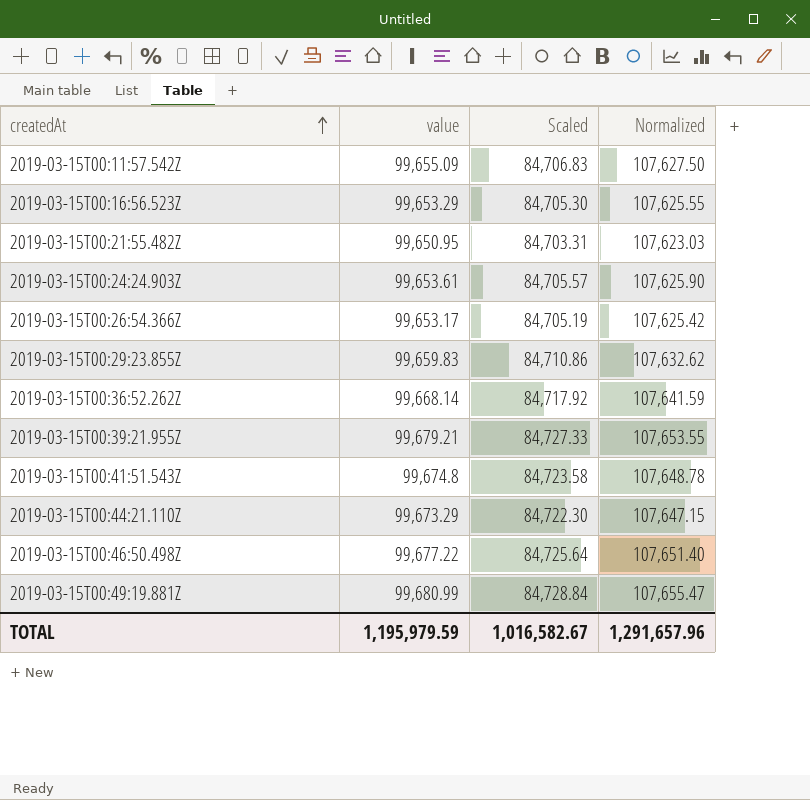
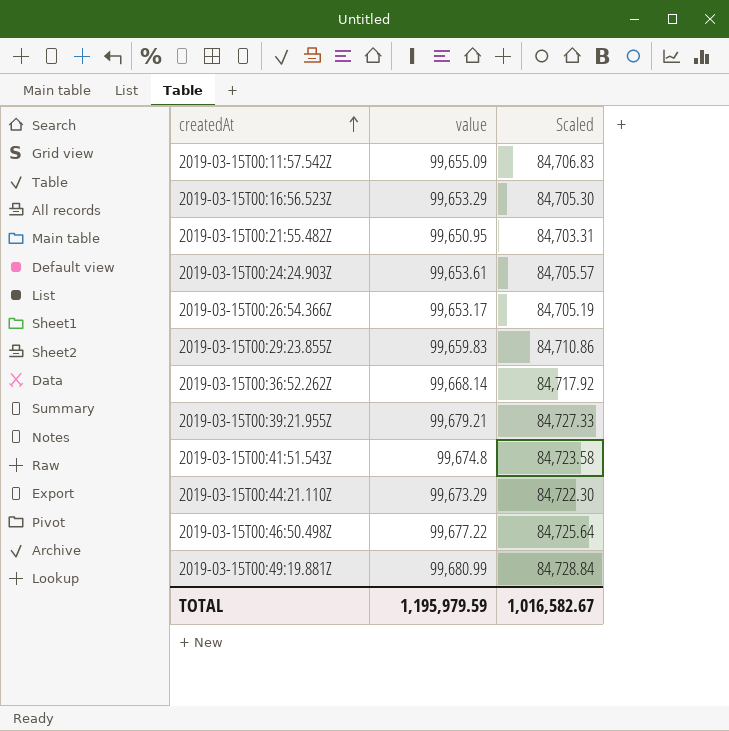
column Normalized | formula: [value] * 1.08 -> none

